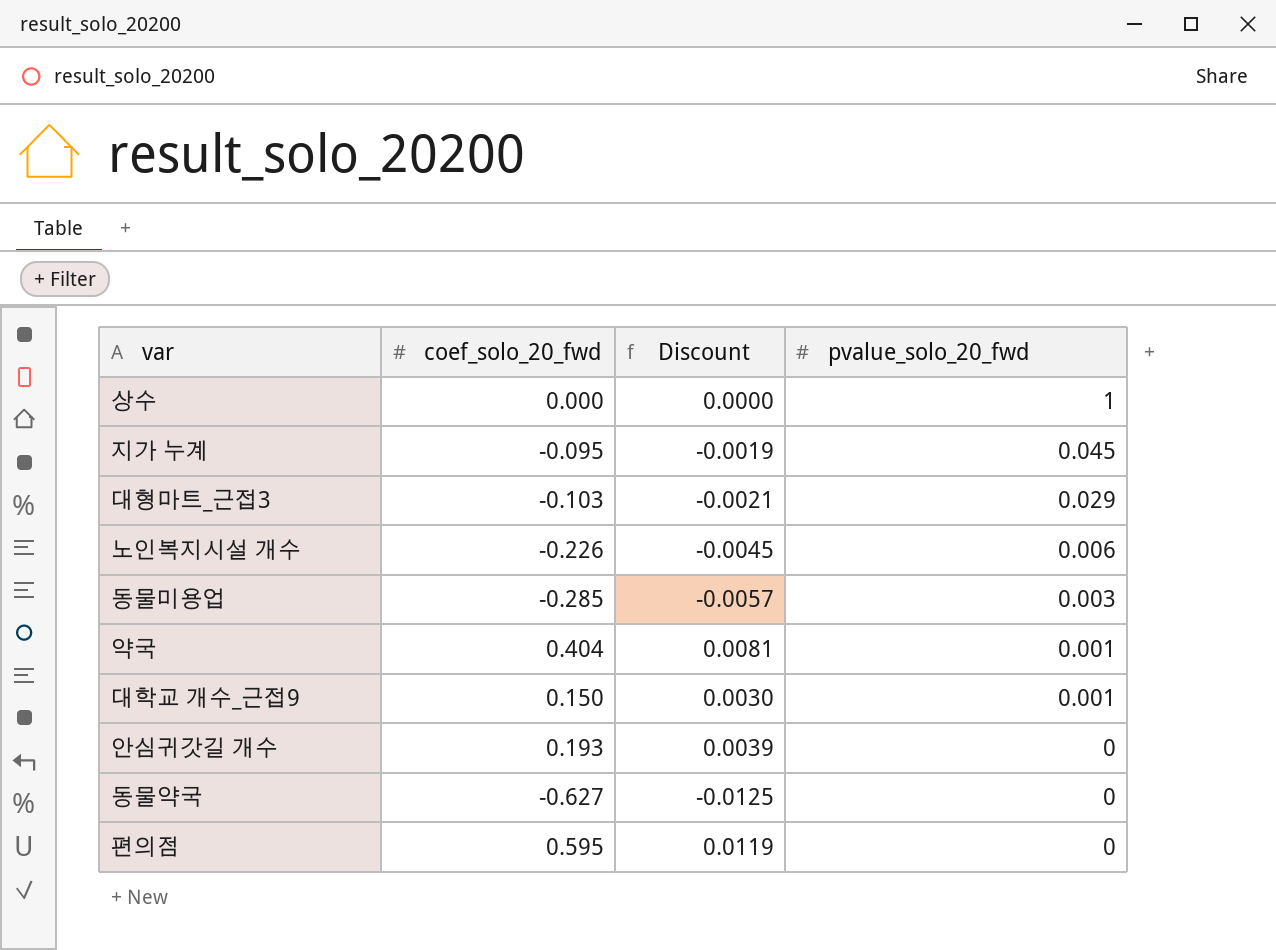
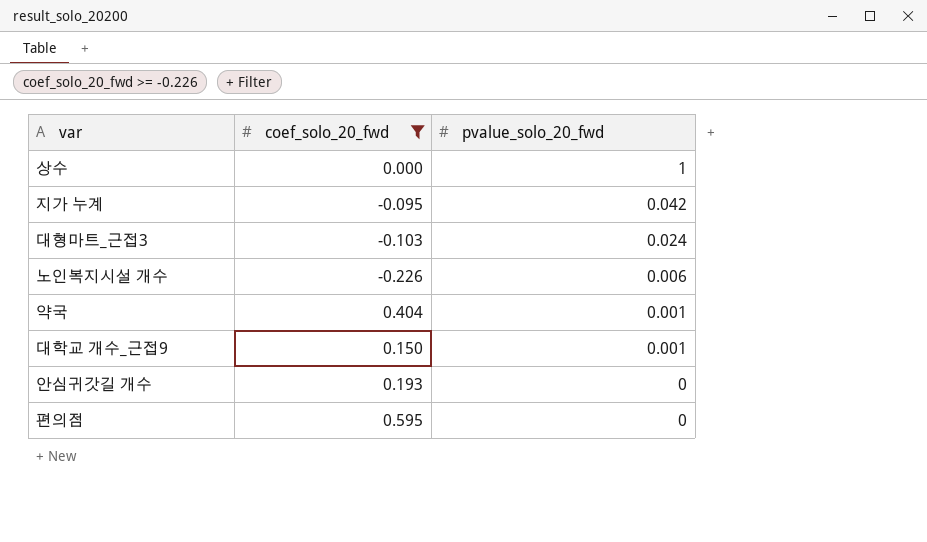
filter: none -> coef_solo_20_fwd >= -0.226
column Discount | formula: [coef_solo_20_fwd] * 0.02 -> none
지가 누계 | pvalue_solo_20_fwd: 0.045 -> 0.042
대형마트_근접3 | pvalue_solo_20_fwd: 0.029 -> 0.024

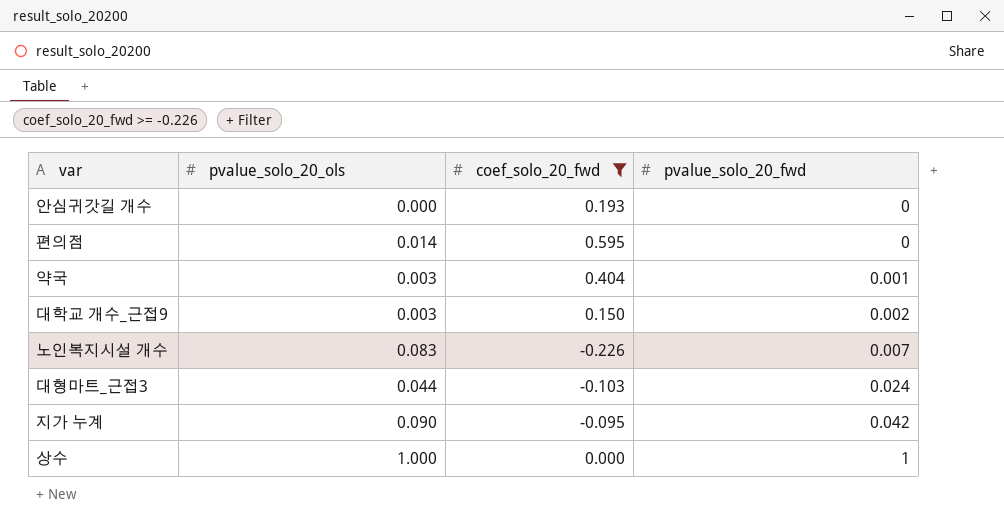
row order: pvalue_solo_20_fwd descending -> pvalue_solo_20_fwd ascending
column pvalue_solo_20_ols | position: none -> 2
대학교 개수_근접9 | pvalue_solo_20_fwd: 0.001 -> 0.002
노인복지시설 개수 | pvalue_solo_20_fwd: 0.006 -> 0.007

